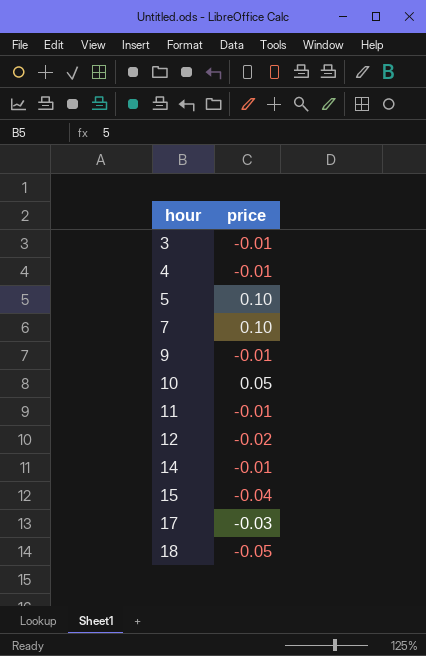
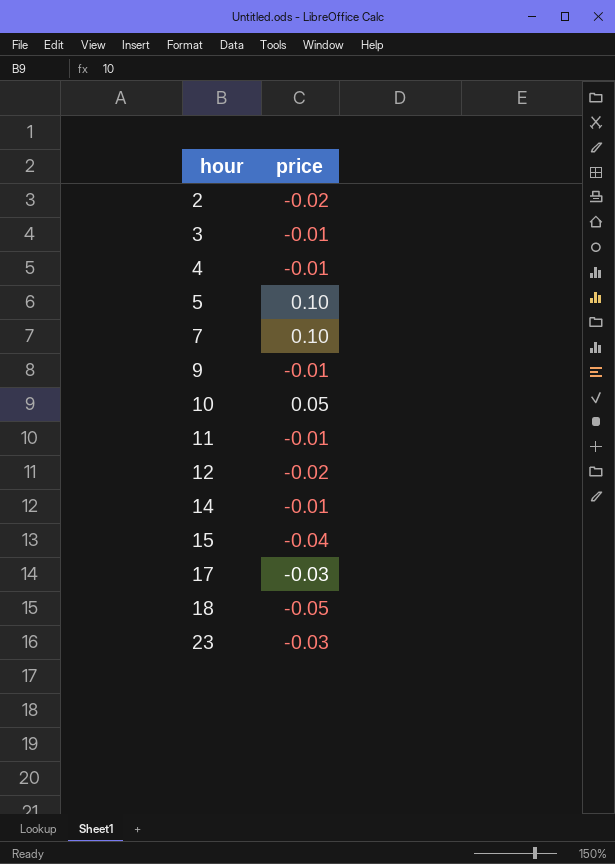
row 2: none -> -0.02
row 23: none -> -0.03

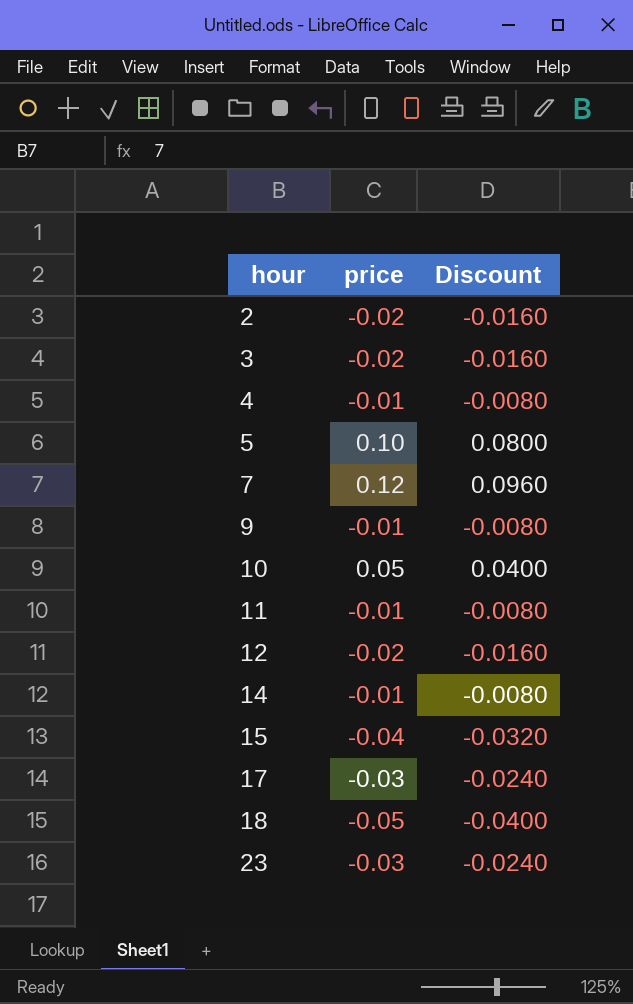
column Discount | formula: none -> [price] * 0.8
3 | price: -0.01 -> -0.02
7 | price: 0.10 -> 0.12

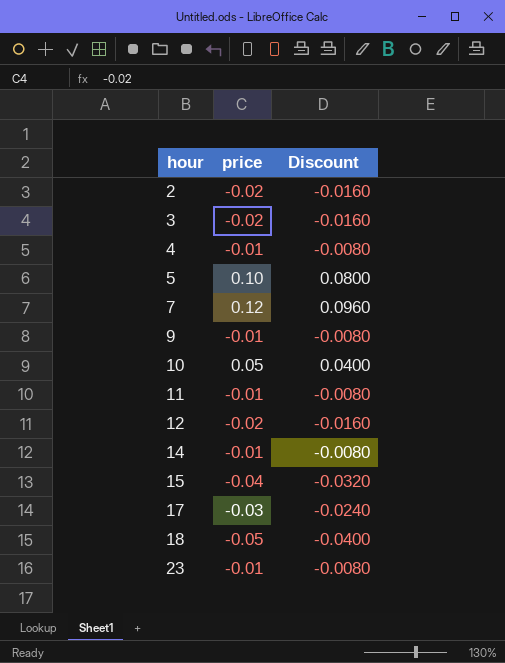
23 | price: -0.03 -> -0.01
23 | Discount: -0.0240 -> -0.0080

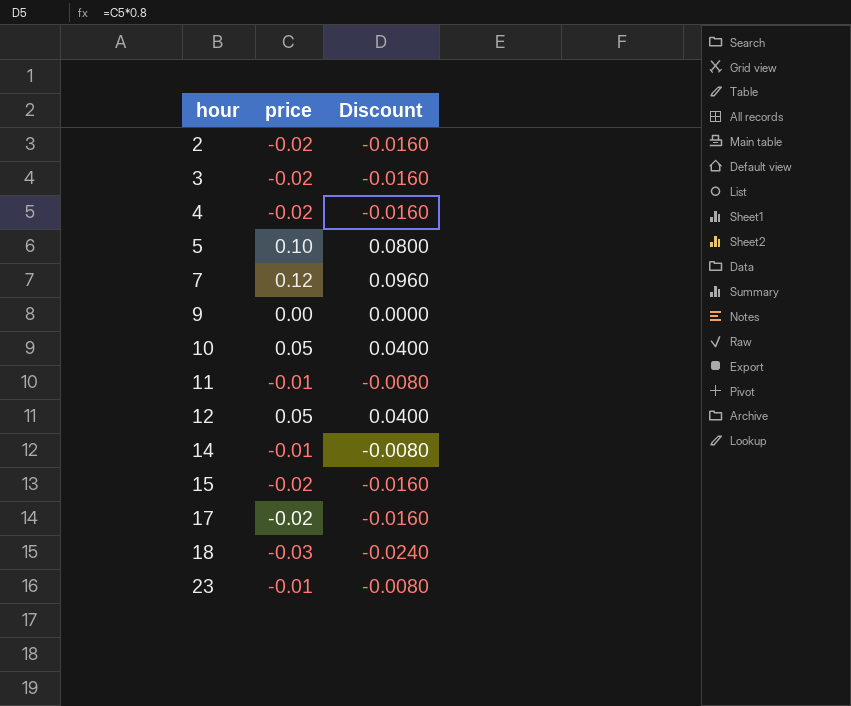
4 | price: -0.01 -> -0.02
4 | Discount: -0.0080 -> -0.0160
9 | price: -0.01 -> 0.00
9 | Discount: -0.0080 -> 0.0000
12 | price: -0.02 -> 0.05
12 | Discount: -0.0160 -> 0.0400
15 | price: -0.04 -> -0.02
15 | Discount: -0.0320 -> -0.0160
17 | price: -0.03 -> -0.02
17 | Discount: -0.0240 -> -0.0160
18 | price: -0.05 -> -0.03
18 | Discount: -0.0400 -> -0.0240

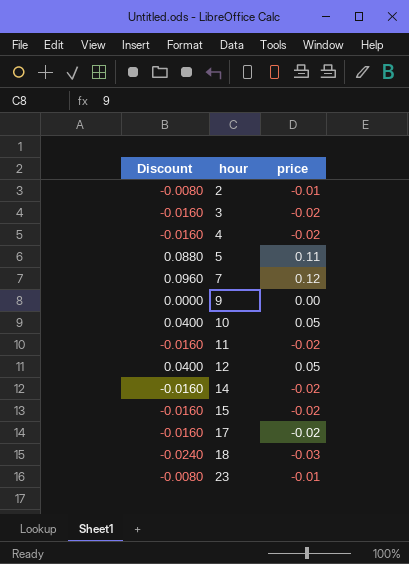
column Discount | position: 3 -> 1
2 | Discount: -0.0160 -> -0.0080
2 | price: -0.02 -> -0.01
5 | Discount: 0.0800 -> 0.0880
5 | price: 0.10 -> 0.11
11 | Discount: -0.0080 -> -0.0160
11 | price: -0.01 -> -0.02
14 | Discount: -0.0080 -> -0.0160
14 | price: -0.01 -> -0.02

